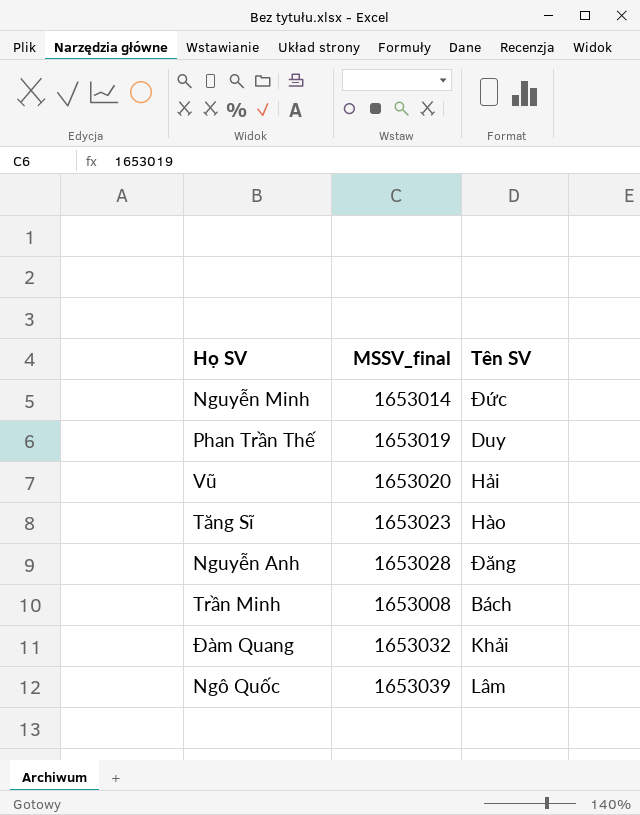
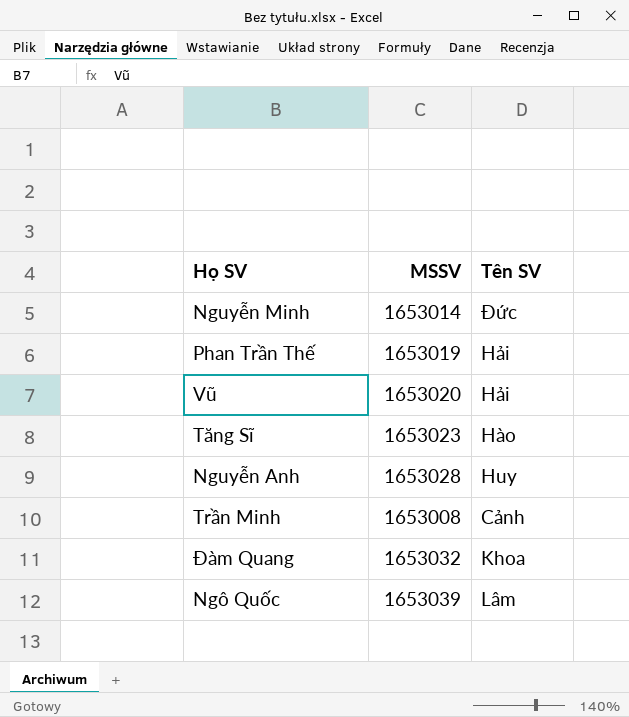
column name: MSSV_final -> MSSV
Phan Trần Thế | Tên SV: Duy -> Hải
Nguyễn Anh | Tên SV: Đăng -> Huy
Trần Minh | Tên SV: Bách -> Cảnh
Đàm Quang | Tên SV: Khải -> Khoa

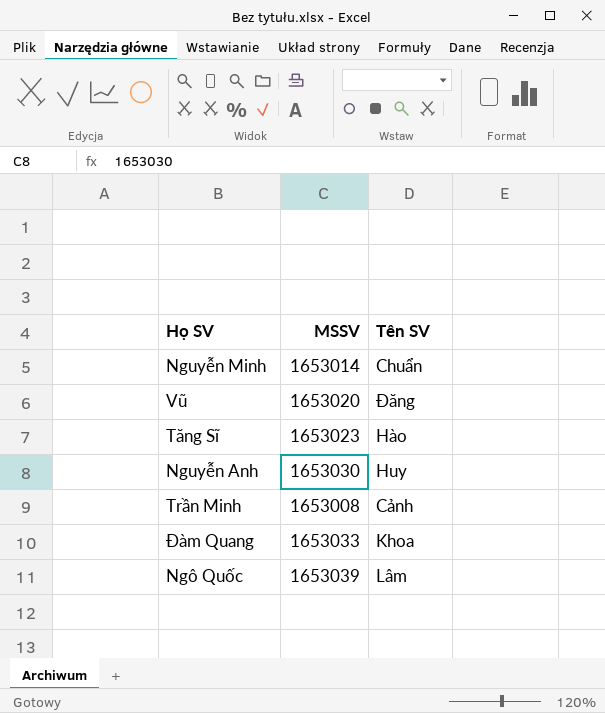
row Phan Trần Thế: 1653019 | Hải -> none
Nguyễn Minh | Tên SV: Đức -> Chuẩn
Vũ | Tên SV: Hải -> Đăng
Nguyễn Anh | MSSV: 1653028 -> 1653030
Đàm Quang | MSSV: 1653032 -> 1653033

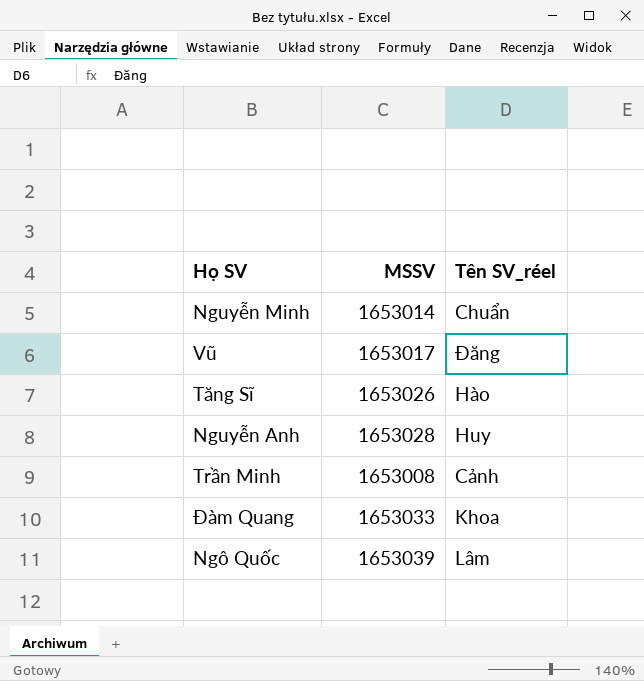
column name: Tên SV -> Tên SV_réel
Vũ | MSSV: 1653020 -> 1653017
Tăng Sĩ | MSSV: 1653023 -> 1653026
Nguyễn Anh | MSSV: 1653030 -> 1653028

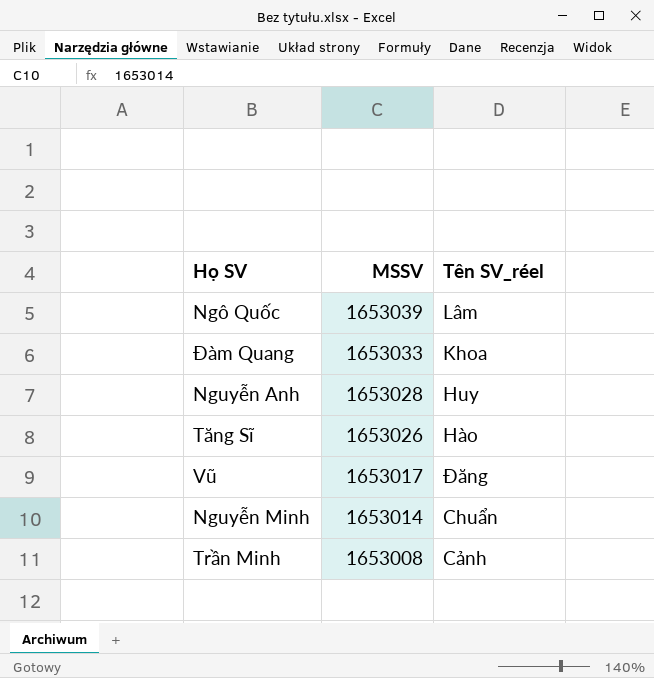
row order: none -> MSSV descending

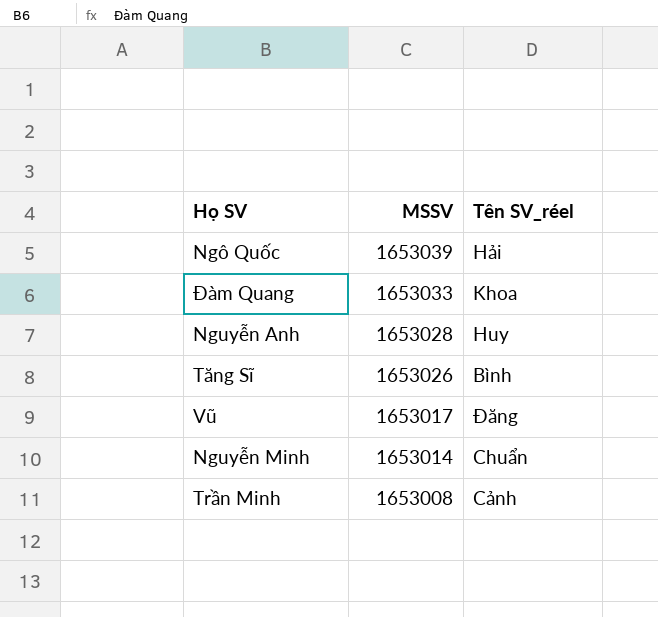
Ngô Quốc | Tên SV_réel: Lâm -> Hải
Tăng Sĩ | Tên SV_réel: Hào -> Bình

